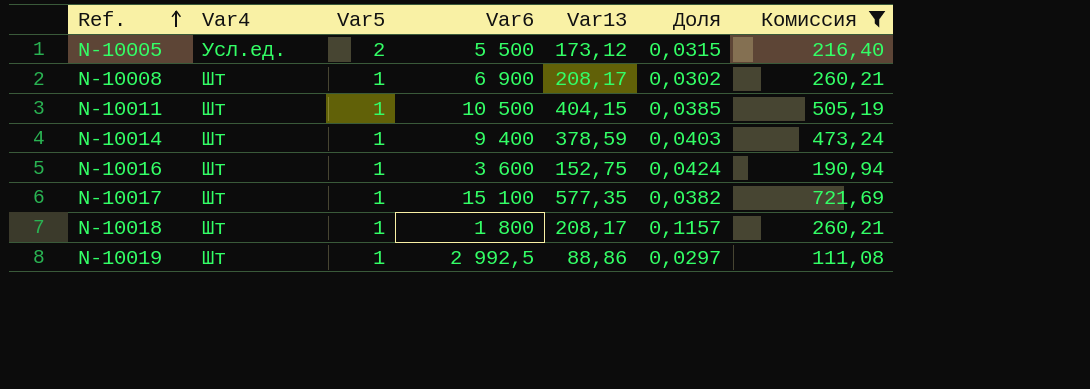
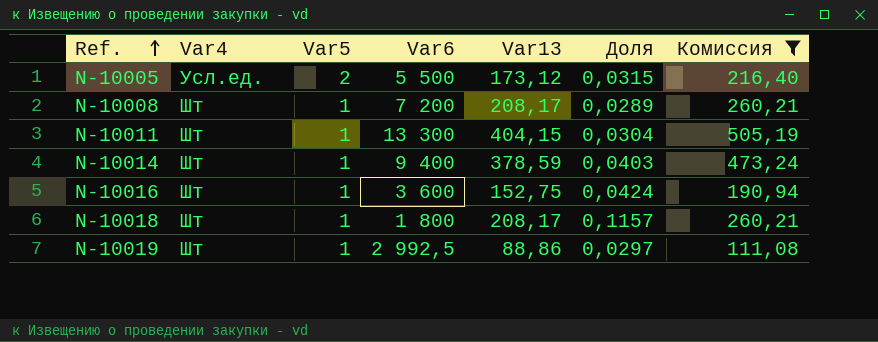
row N-10017: Шт | 1 | 15 100 | 577,35 | 0,0382 | 721,69 -> none
N-10008 | Var6: 6 900 -> 7 200
N-10008 | Доля: 0,0302 -> 0,0289
N-10011 | Var6: 10 500 -> 13 300
N-10011 | Доля: 0,0385 -> 0,0304

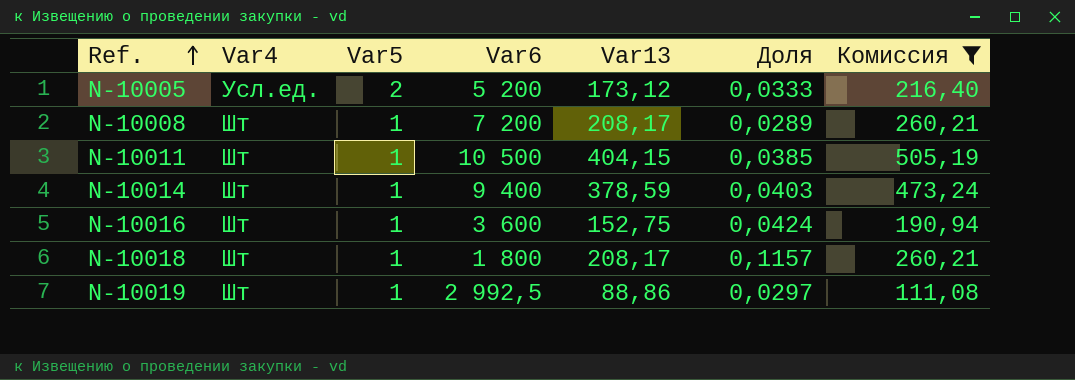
N-10005 | Var6: 5 500 -> 5 200
N-10005 | Доля: 0,0315 -> 0,0333
N-10011 | Var6: 13 300 -> 10 500
N-10011 | Доля: 0,0304 -> 0,0385

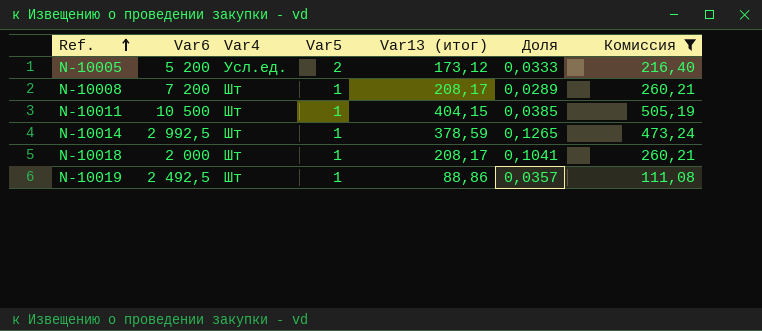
column Var6 | position: 4 -> 2
column name: Var13 -> Var13 (итог)
row N-10016: Шт | 1 | 3 600 | 152,75 | 0,0424 | 190,94 -> none
N-10014 | Var6: 9 400 -> 2 992,5
N-10014 | Доля: 0,0403 -> 0,1265
N-10018 | Var6: 1 800 -> 2 000
N-10018 | Доля: 0,1157 -> 0,1041
N-10019 | Var6: 2 992,5 -> 2 492,5
N-10019 | Доля: 0,0297 -> 0,0357

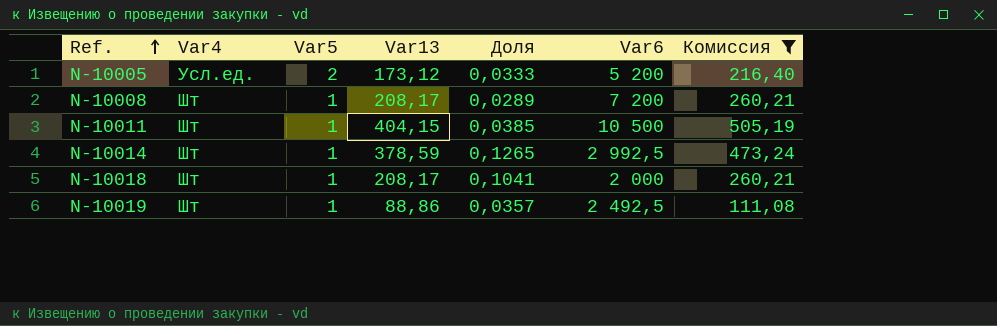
column name: Var13 (итог) -> Var13
column Var6 | position: 2 -> 6

